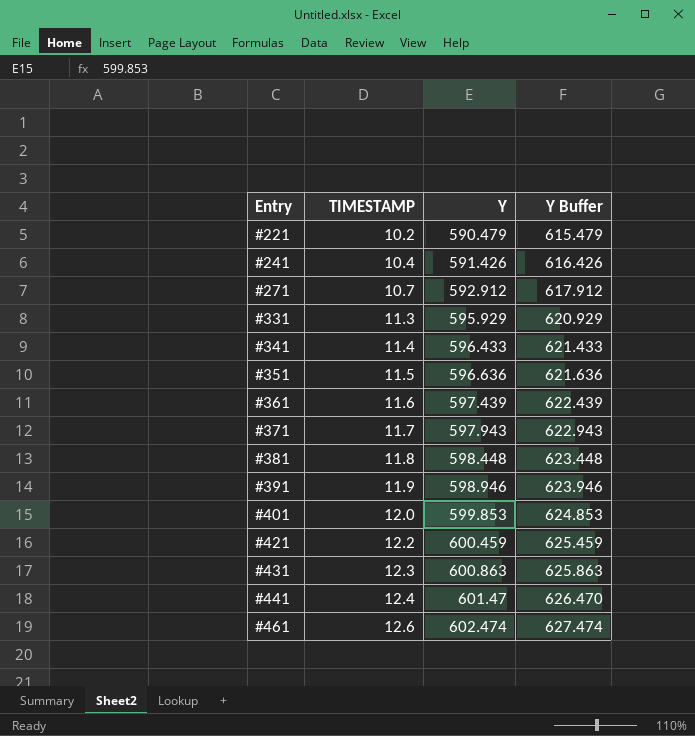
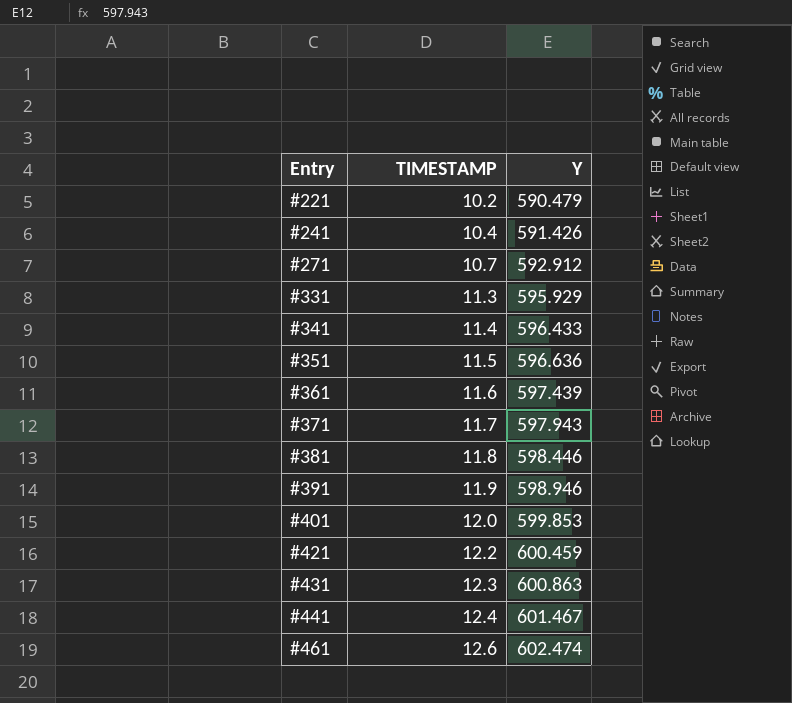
column Y Buffer | formula: [Y] + 25 -> none
#381 | Y: 598.448 -> 598.446
#441 | Y: 601.47 -> 601.467

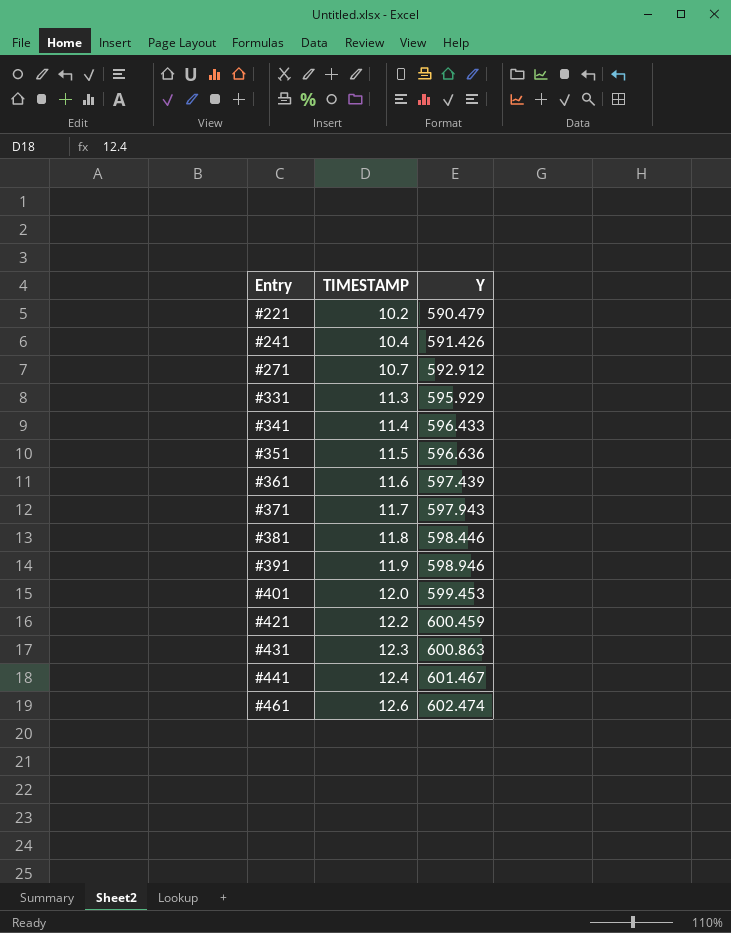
#401 | Y: 599.853 -> 599.453

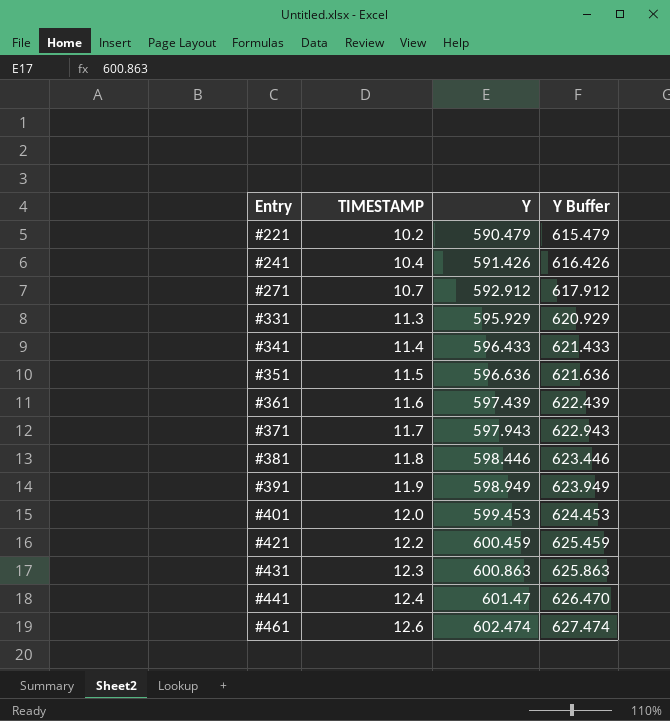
column Y Buffer | formula: none -> [Y] + 25
#391 | Y: 598.946 -> 598.949
#441 | Y: 601.467 -> 601.47

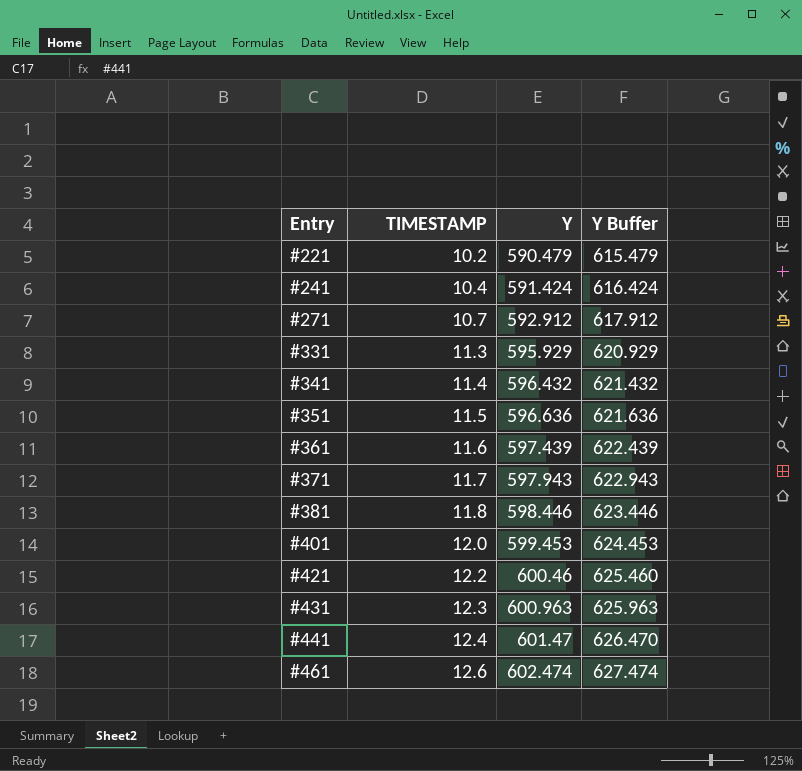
row #391: 11.9 | 598.949 | 623.949 -> none
#241 | Y: 591.426 -> 591.424
#241 | Y Buffer: 616.426 -> 616.424
#341 | Y: 596.433 -> 596.432
#341 | Y Buffer: 621.433 -> 621.432
#421 | Y: 600.459 -> 600.46
#421 | Y Buffer: 625.459 -> 625.460
#431 | Y: 600.863 -> 600.963
#431 | Y Buffer: 625.863 -> 625.963

